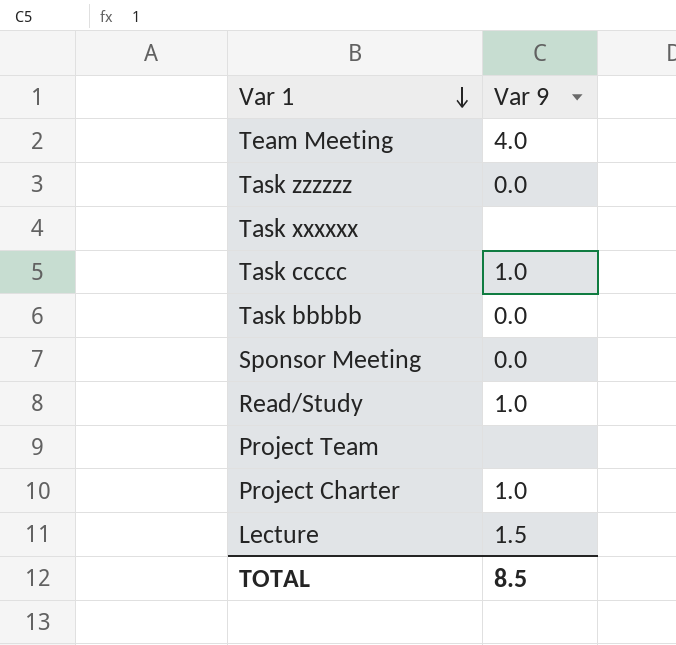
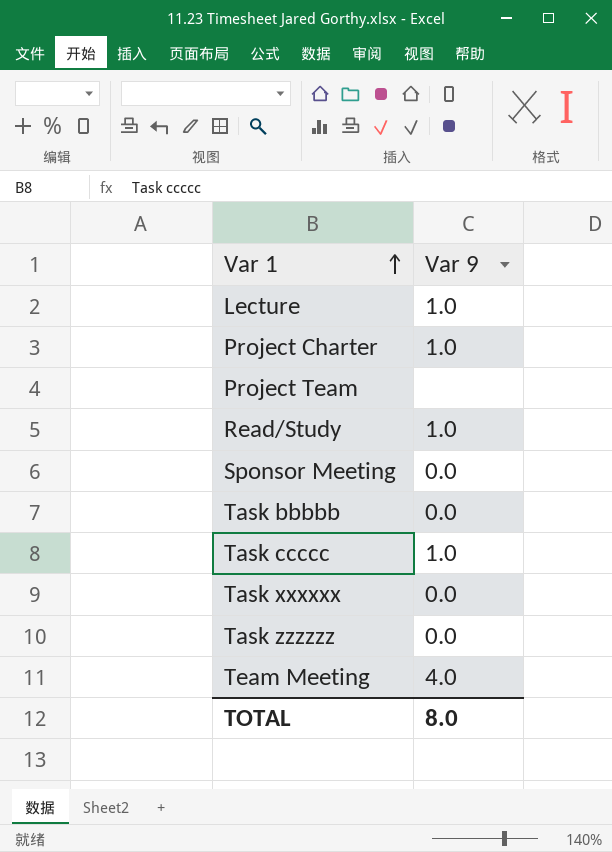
row order: Var 1 descending -> Var 1 ascending
Lecture | Var 9: 1.5 -> 1.0
Task xxxxxx | Var 9: none -> 0.0
TOTAL | Var 9: 8.5 -> 8.0

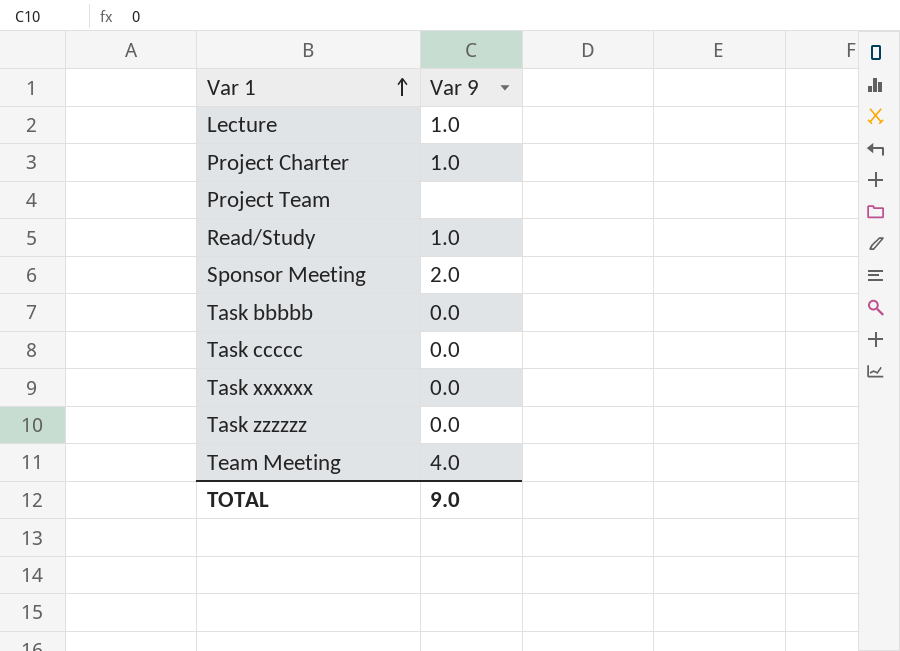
Sponsor Meeting | Var 9: 0.0 -> 2.0
Task ccccc | Var 9: 1.0 -> 0.0
TOTAL | Var 9: 8.0 -> 9.0

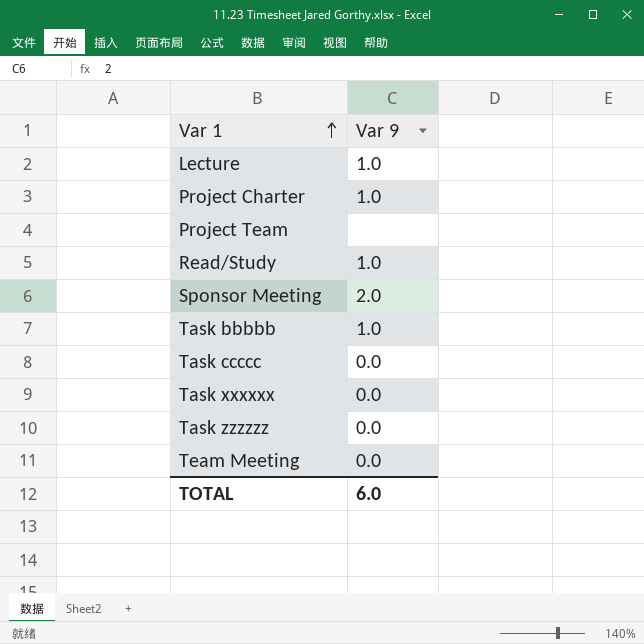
Task bbbbb | Var 9: 0.0 -> 1.0
Team Meeting | Var 9: 4.0 -> 0.0
TOTAL | Var 9: 9.0 -> 6.0

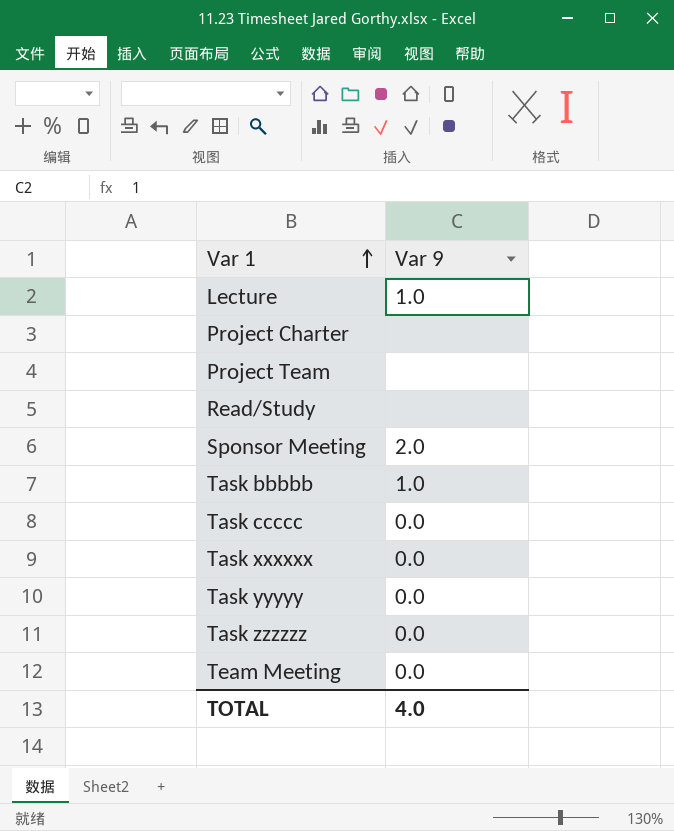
Project Charter | Var 9: 1.0 -> none
Read/Study | Var 9: 1.0 -> none
row Task yyyyy: none -> 0.0
TOTAL | Var 9: 6.0 -> 4.0

